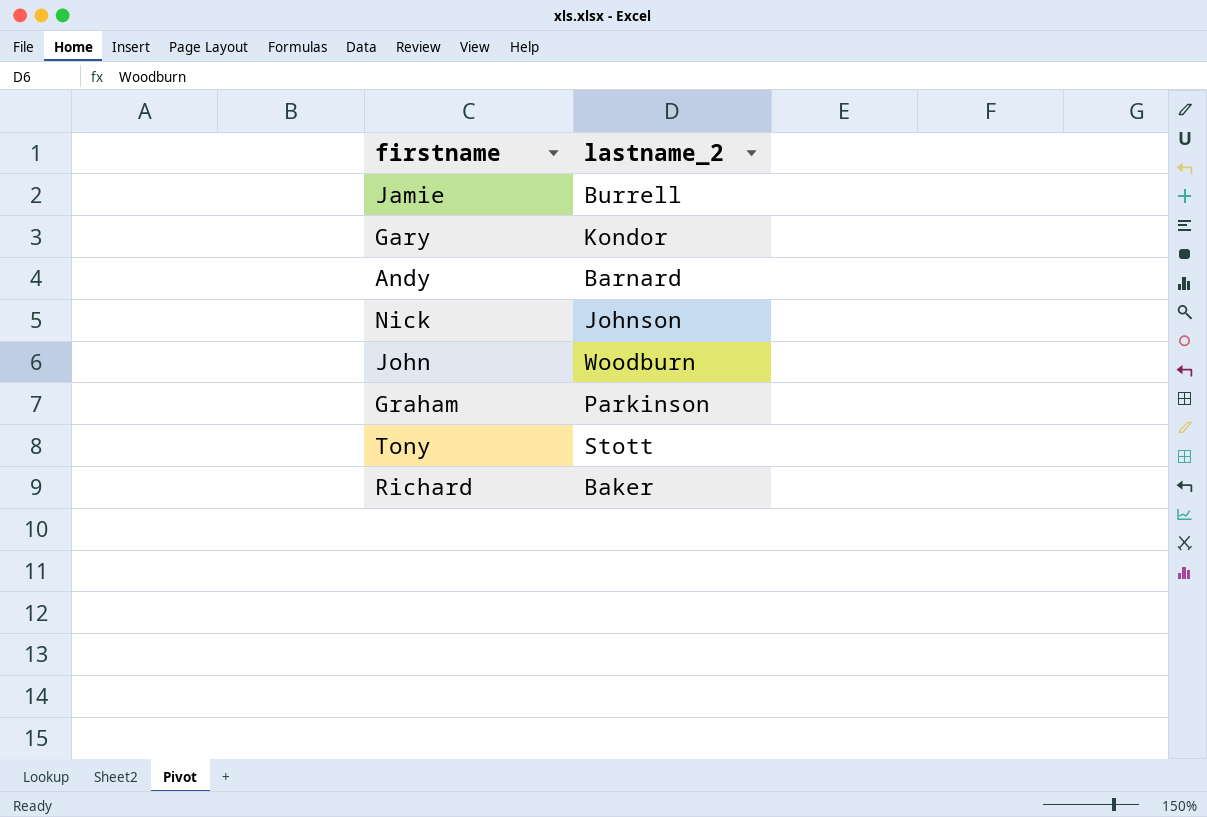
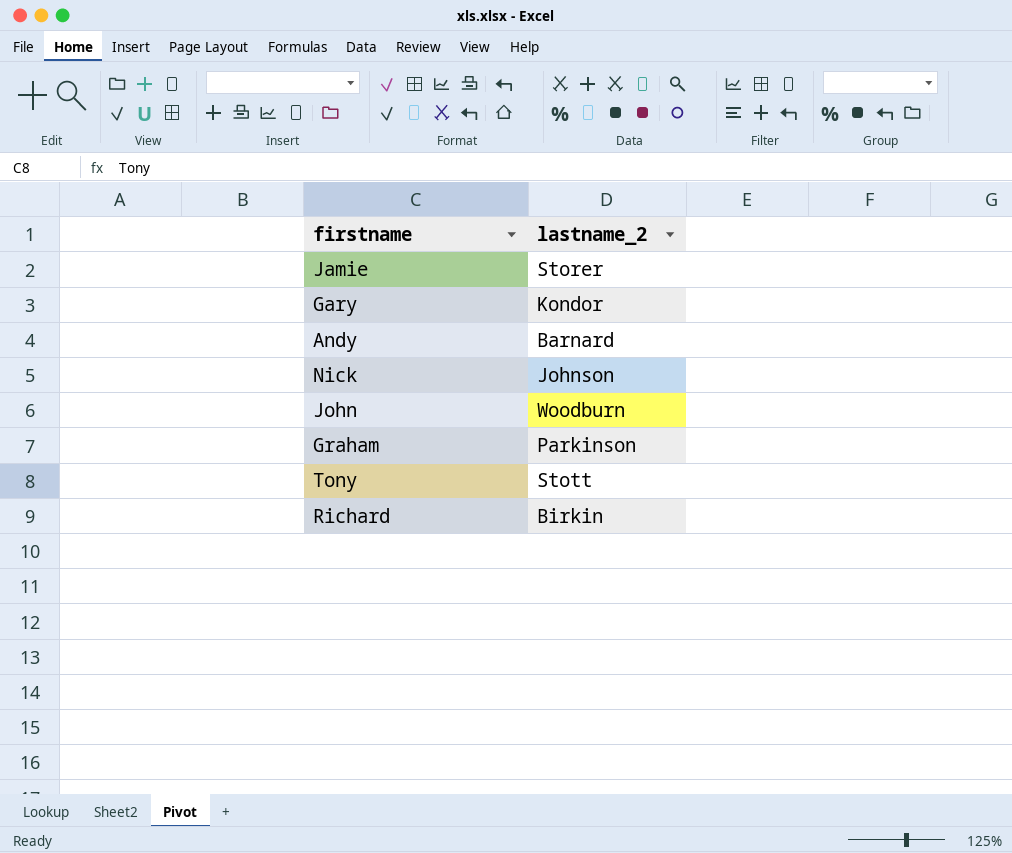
Jamie | lastname_2: Burrell -> Storer
Richard | lastname_2: Baker -> Birkin

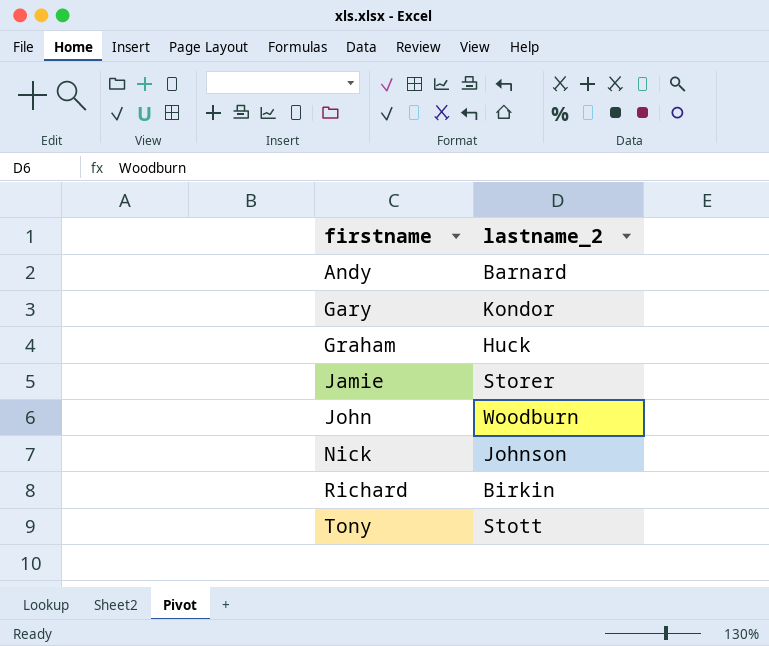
row order: none -> firstname ascending
Graham | lastname_2: Parkinson -> Huck

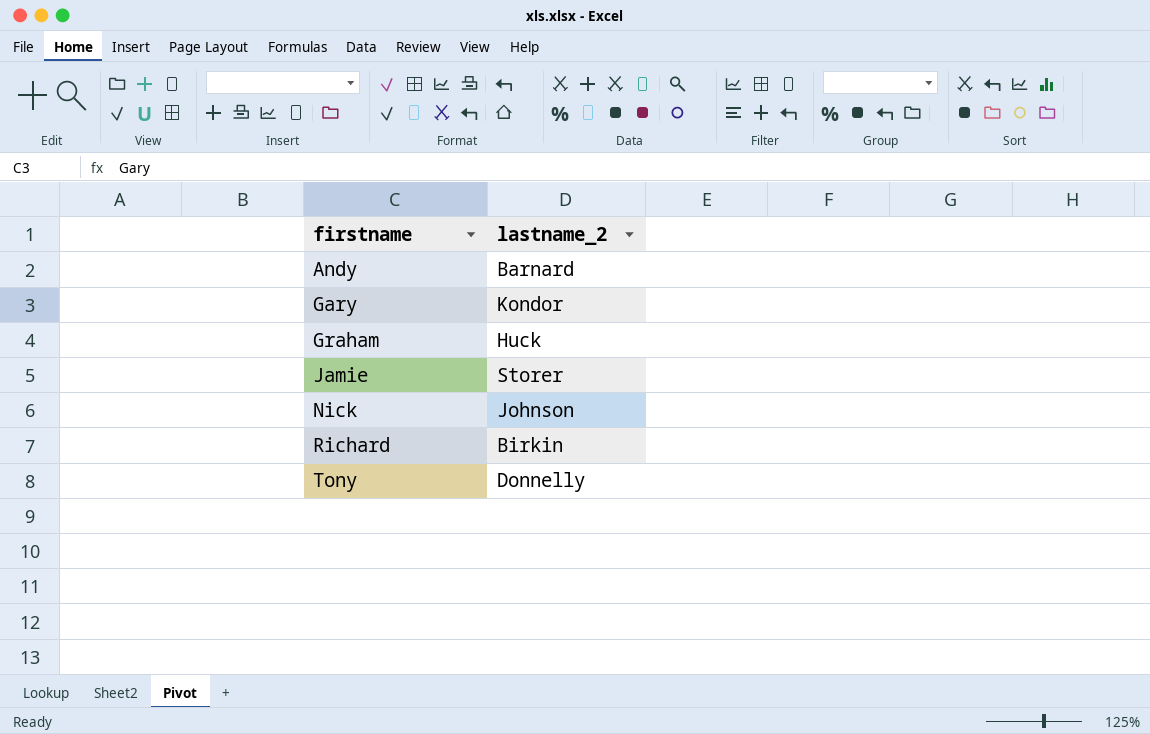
row John: Woodburn -> none
Tony | lastname_2: Stott -> Donnelly

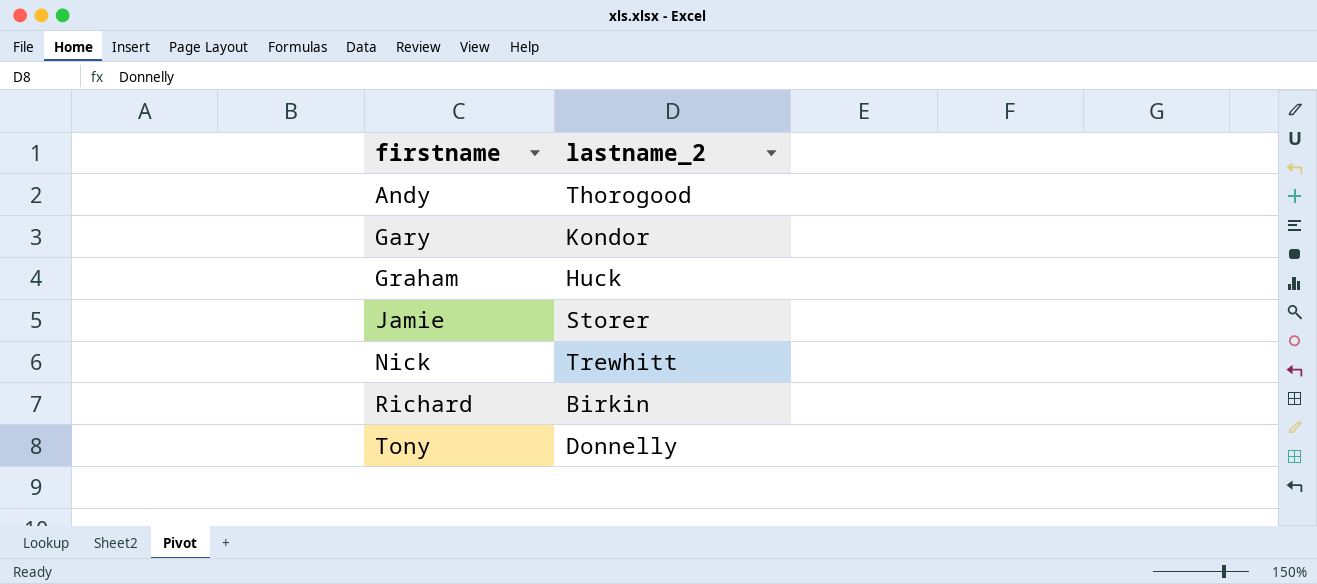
Andy | lastname_2: Barnard -> Thorogood
Nick | lastname_2: Johnson -> Trewhitt

